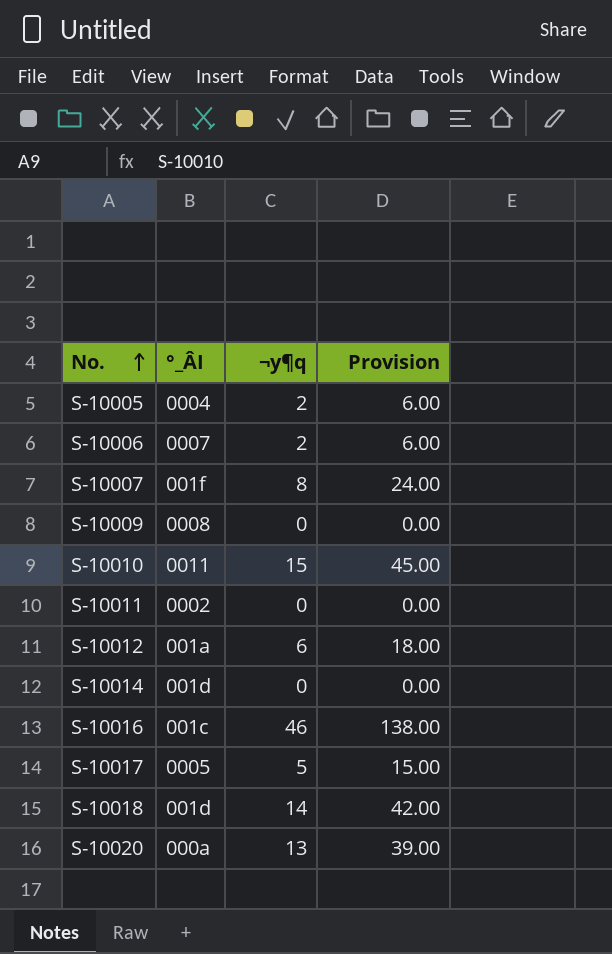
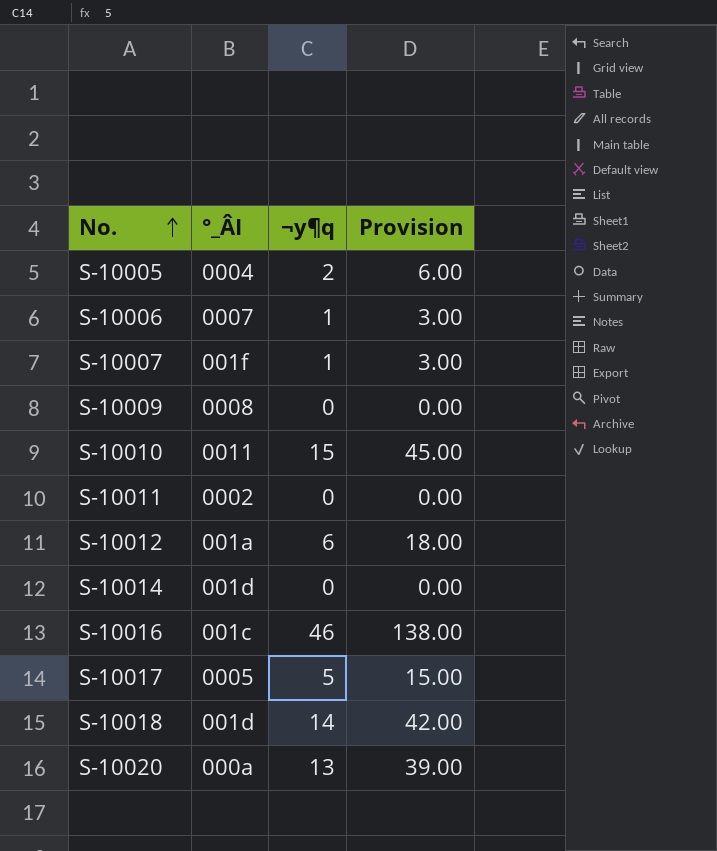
S-10006 | ¬y¶q: 2 -> 1
S-10006 | Provision: 6.00 -> 3.00
S-10007 | ¬y¶q: 8 -> 1
S-10007 | Provision: 24.00 -> 3.00

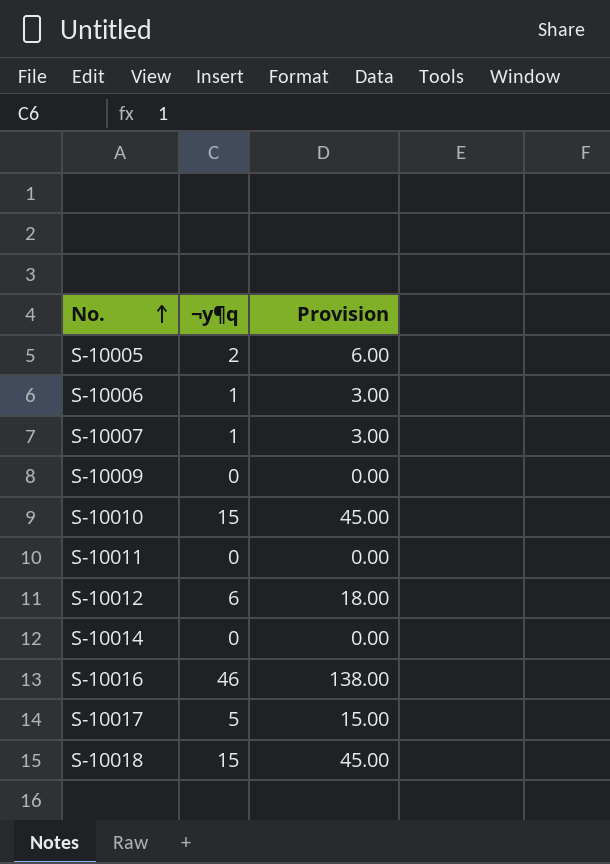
column °_ÂI | position: 2 -> none
row S-10020: 000a | 13 | 39.00 -> none
S-10018 | ¬y¶q: 14 -> 15
S-10018 | Provision: 42.00 -> 45.00

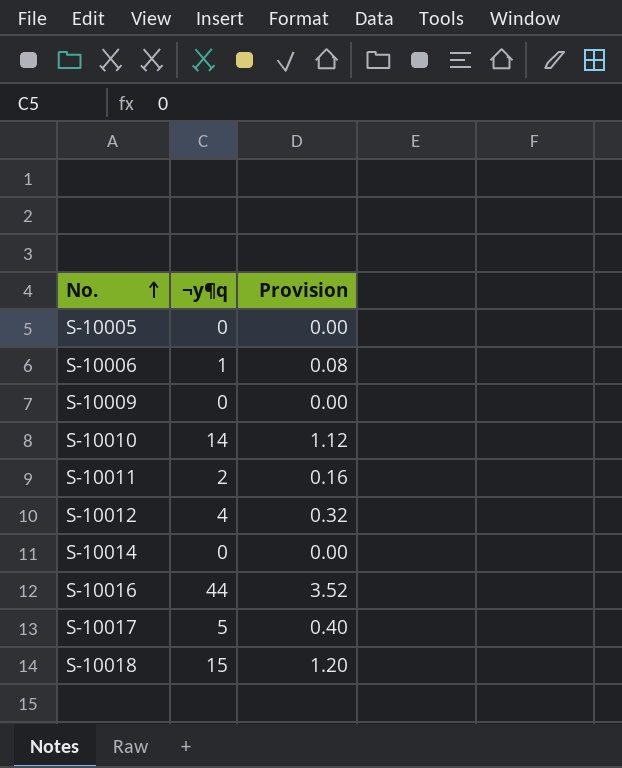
column Provision | formula: [¬y¶q] * 3 -> [¬y¶q] * 0.08
row S-10007: 1 | 3.00 -> none
S-10005 | ¬y¶q: 2 -> 0
S-10010 | ¬y¶q: 15 -> 14
S-10011 | ¬y¶q: 0 -> 2
S-10012 | ¬y¶q: 6 -> 4
S-10016 | ¬y¶q: 46 -> 44

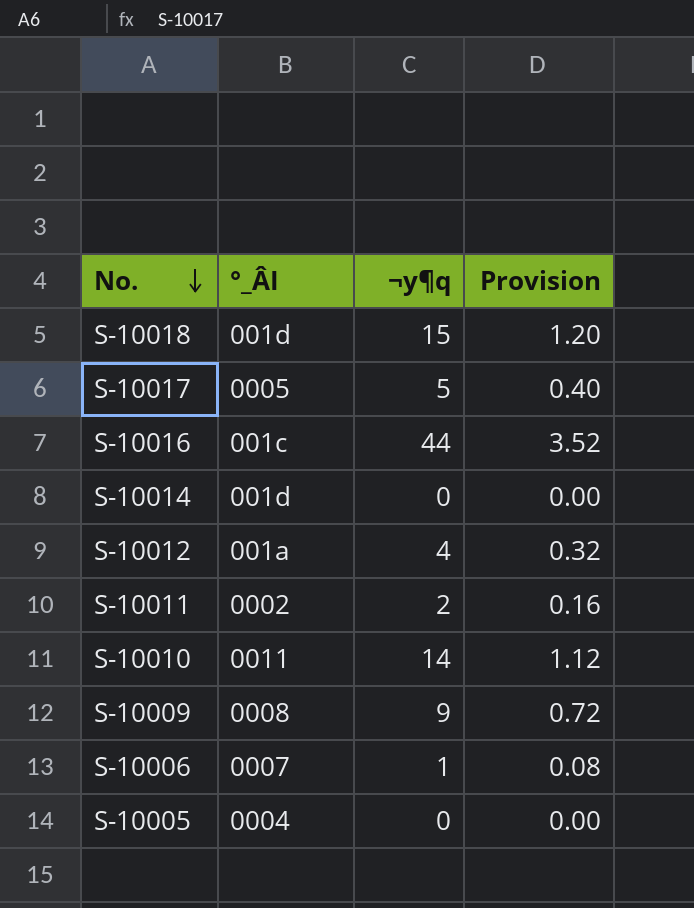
row order: No. ascending -> No. descending
column °_ÂI | position: none -> 2
S-10009 | ¬y¶q: 0 -> 9
S-10009 | Provision: 0.00 -> 0.72

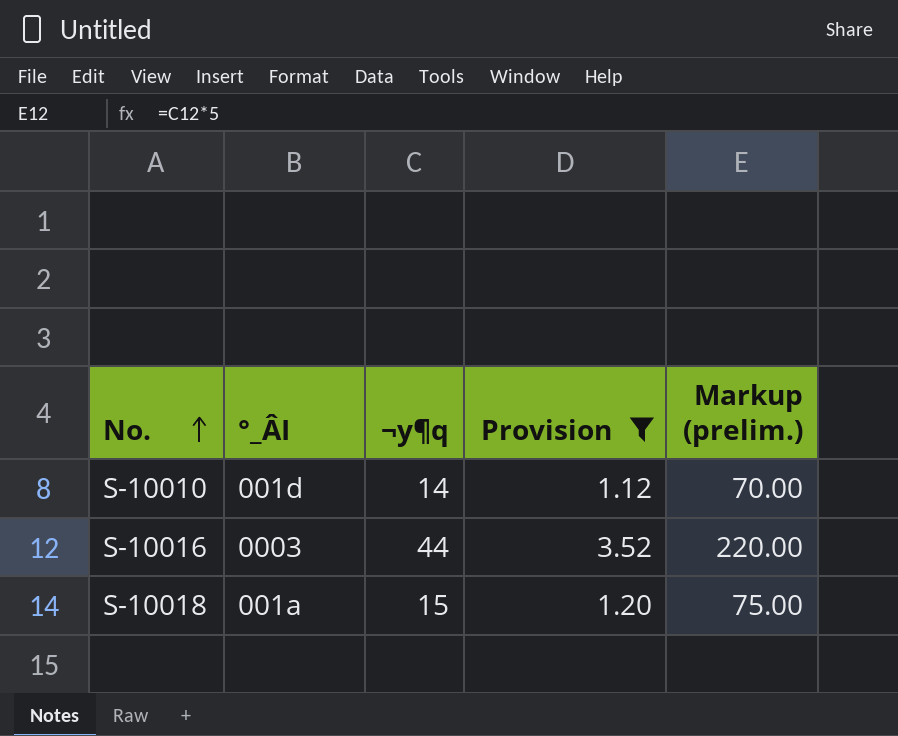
filter: none -> Provision >= 1.12
row order: No. descending -> No. ascending
column Markup (prelim.) | formula: none -> [¬y¶q] * 5
S-10010 | °_ÂI: 0011 -> 001d
S-10016 | °_ÂI: 001c -> 0003
S-10018 | °_ÂI: 001d -> 001a

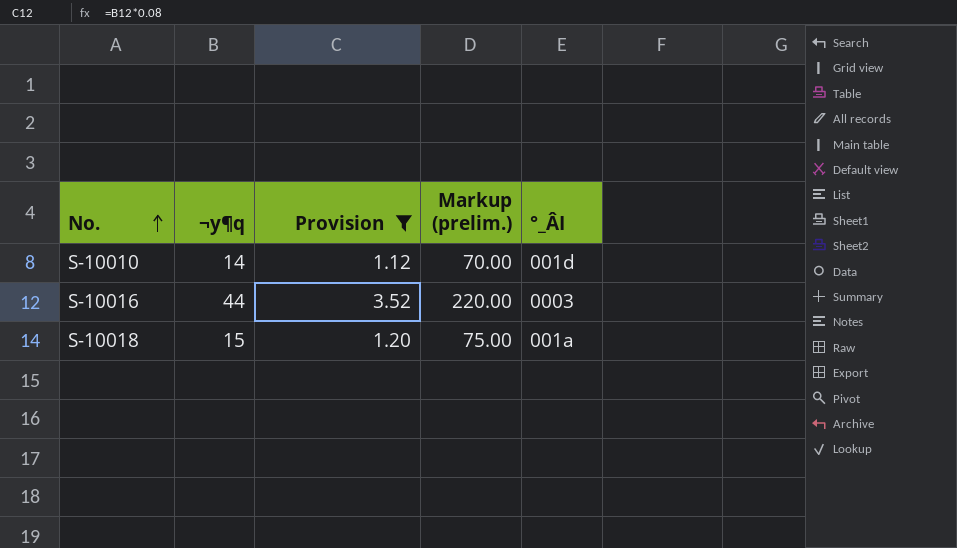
column °_ÂI | position: 2 -> 5

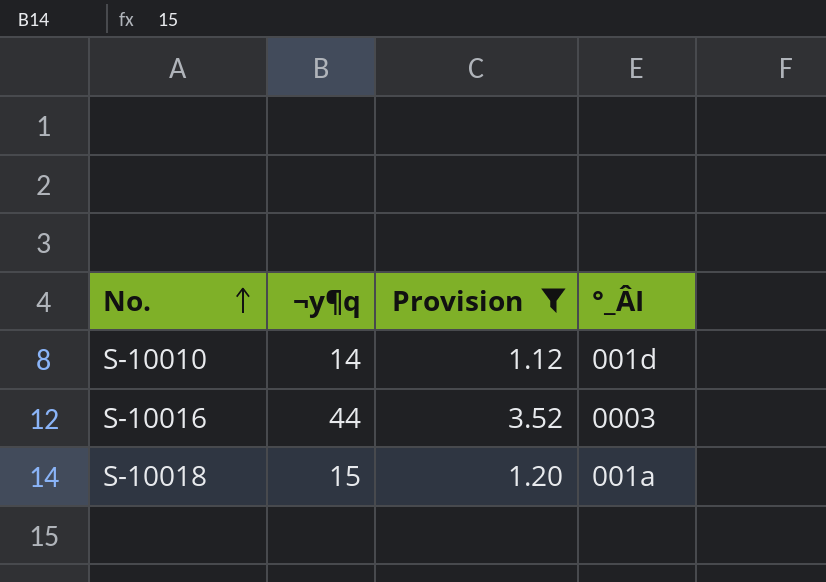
column Markup (prelim.) | formula: [¬y¶q] * 5 -> none

